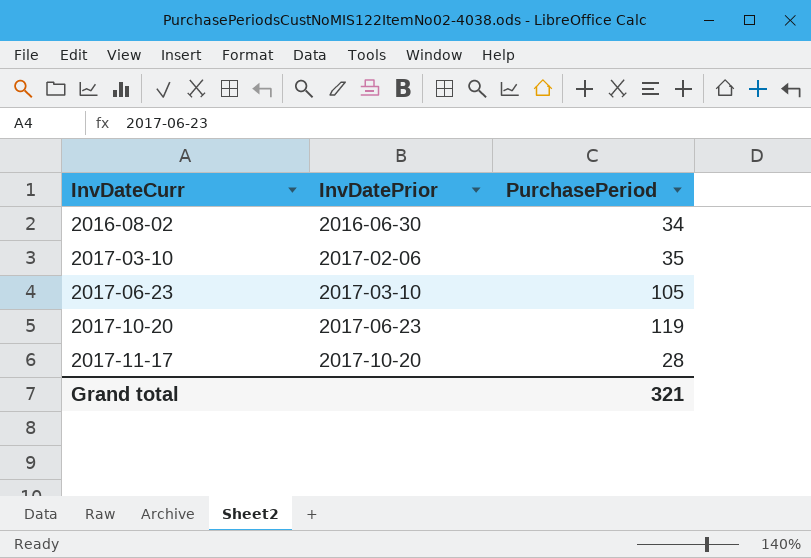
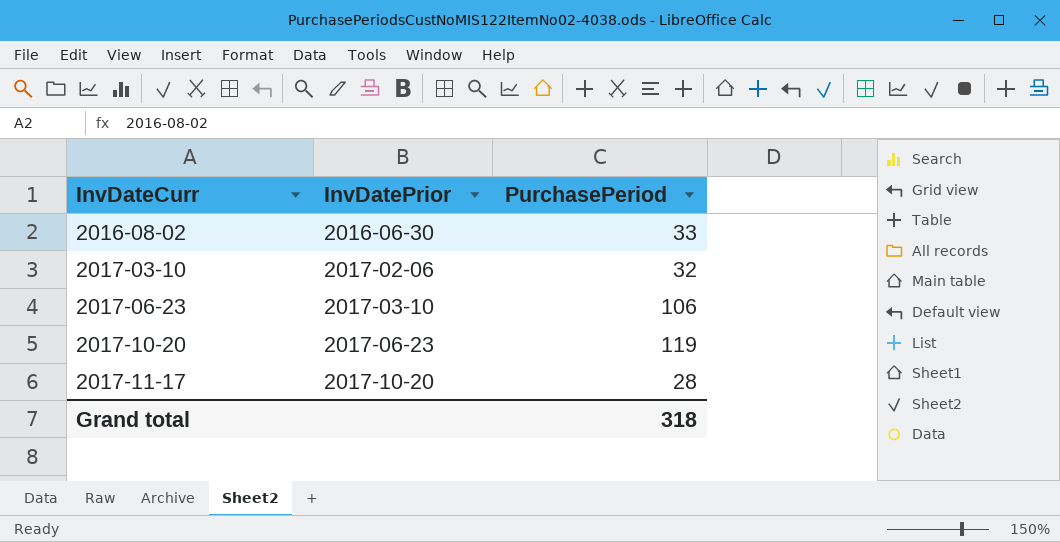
2016-08-02 | PurchasePeriod: 34 -> 33
2017-03-10 | PurchasePeriod: 35 -> 32
2017-06-23 | PurchasePeriod: 105 -> 106
Grand total | PurchasePeriod: 321 -> 318

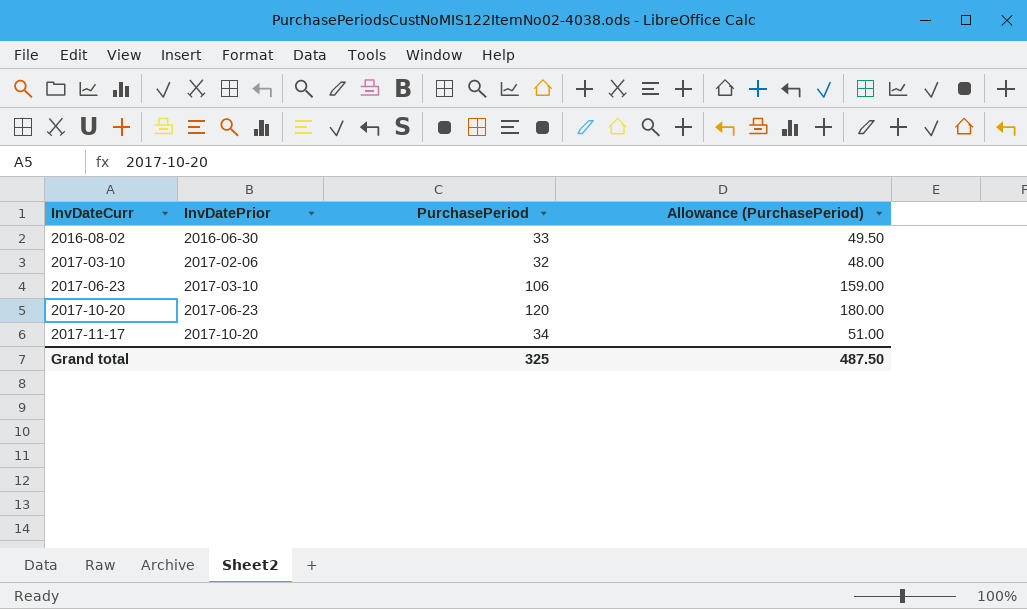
column Allowance (PurchasePeriod) | formula: none -> [PurchasePeriod] * 1.5
2017-10-20 | PurchasePeriod: 119 -> 120
2017-11-17 | PurchasePeriod: 28 -> 34
Grand total | PurchasePeriod: 318 -> 325

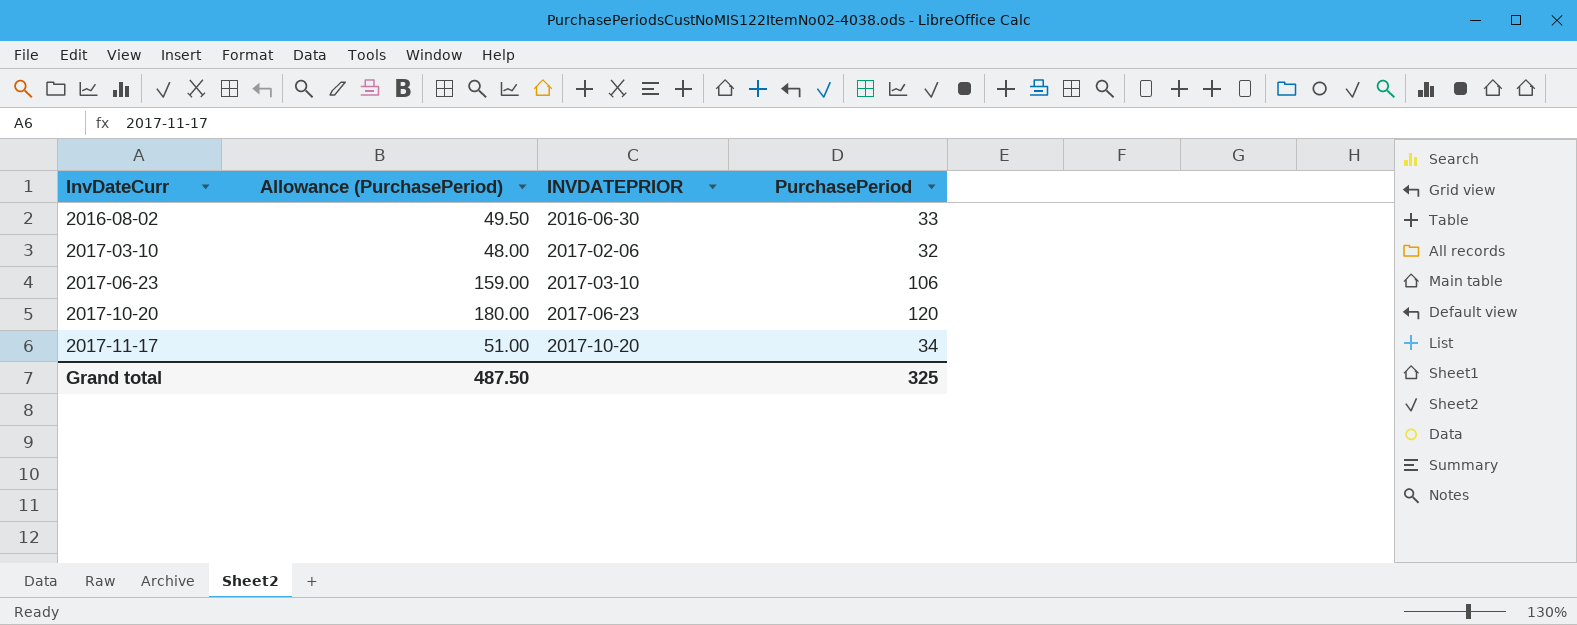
column Allowance (PurchasePeriod) | position: 4 -> 2
column name: InvDatePrior -> INVDATEPRIOR

